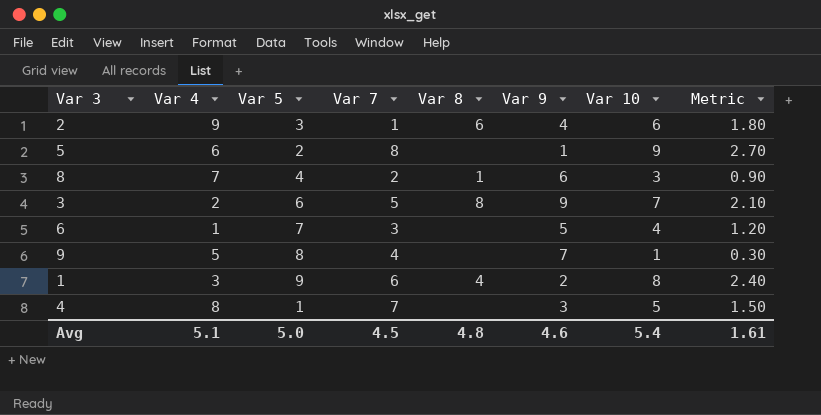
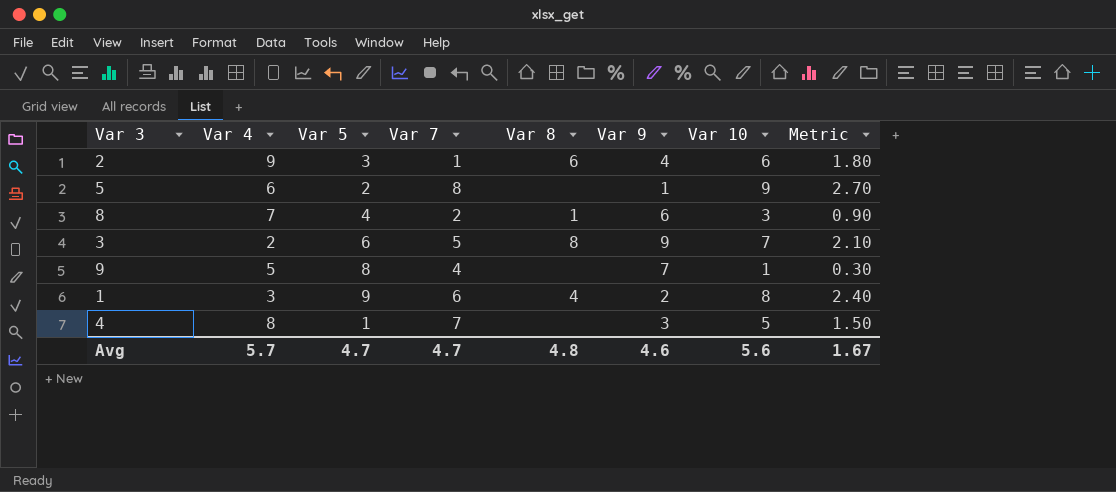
row 6: 1 | 7 | 3 | none | 5 | 4 | 1.20 -> none
Avg | Var 4: 5.1 -> 5.7
Avg | Var 5: 5.0 -> 4.7
Avg | Var 7: 4.5 -> 4.7
Avg | Var 10: 5.4 -> 5.6
Avg | Metric: 1.61 -> 1.67

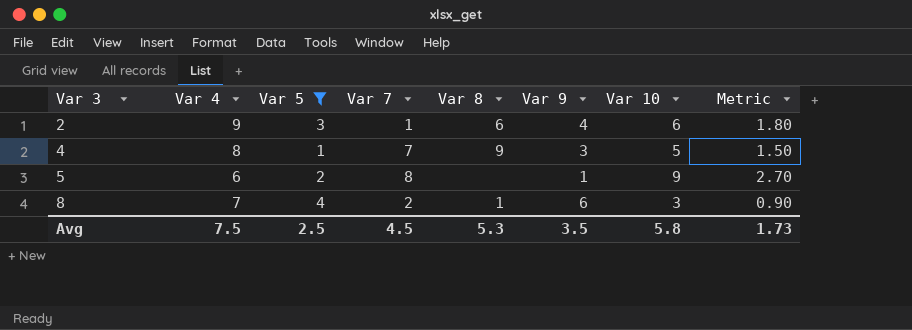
filter: none -> Var 5 <= 4
row order: none -> Var 3 ascending
4 | Var 8: none -> 9
Avg | Var 4: 5.7 -> 7.5
Avg | Var 5: 4.7 -> 2.5
Avg | Var 7: 4.7 -> 4.5
Avg | Var 8: 4.8 -> 5.3
Avg | Var 9: 4.6 -> 3.5
Avg | Var 10: 5.6 -> 5.8
Avg | Metric: 1.67 -> 1.73

